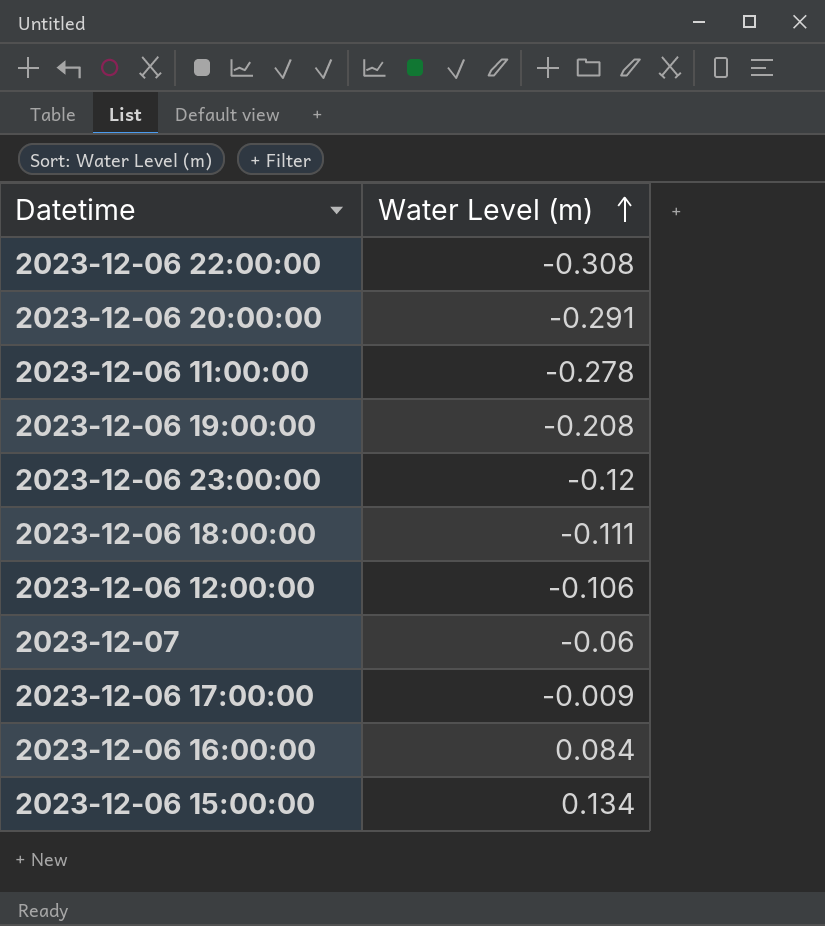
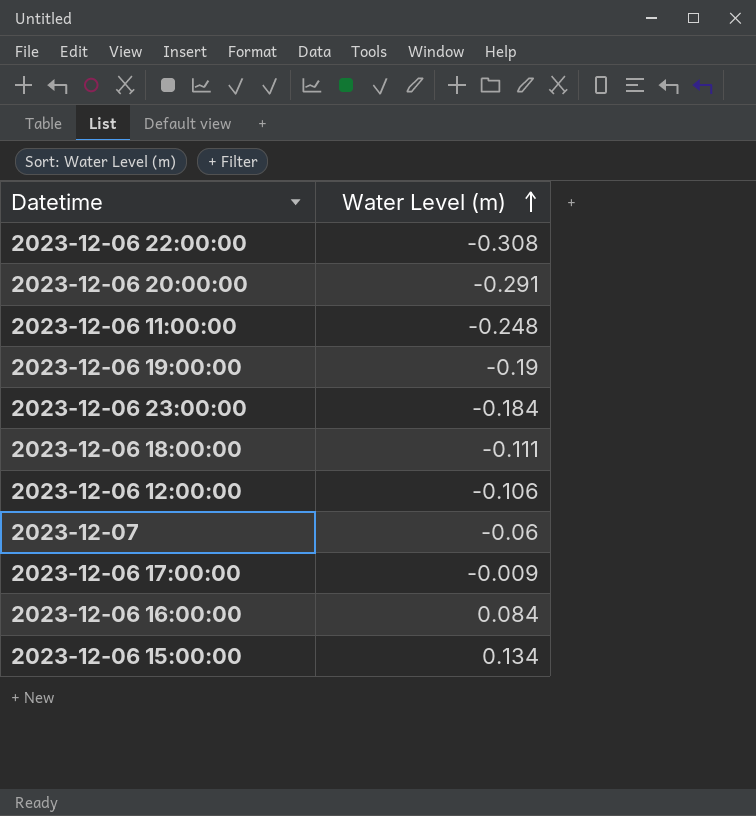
2023-12-06 11:00:00 | Water Level (m): -0.278 -> -0.248
2023-12-06 19:00:00 | Water Level (m): -0.208 -> -0.19
2023-12-06 23:00:00 | Water Level (m): -0.12 -> -0.184

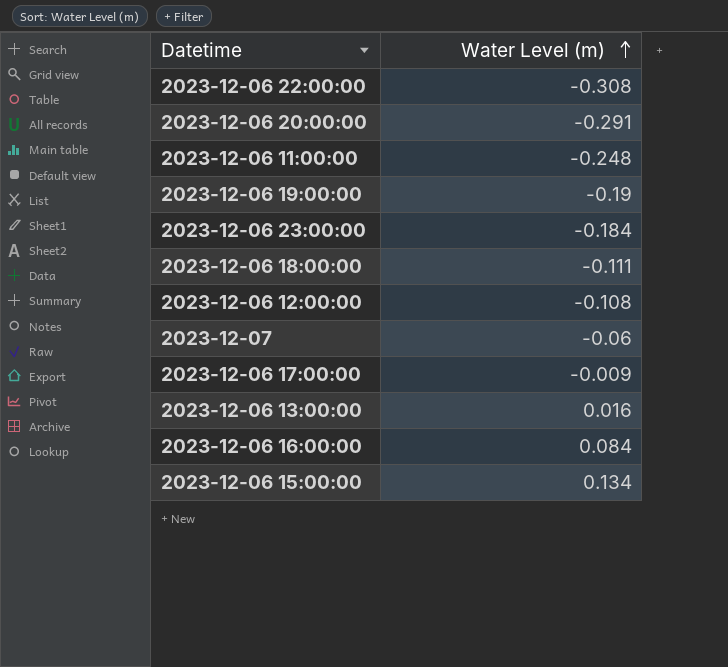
2023-12-06 12:00:00 | Water Level (m): -0.106 -> -0.108
row 2023-12-06 13:00:00: none -> 0.016

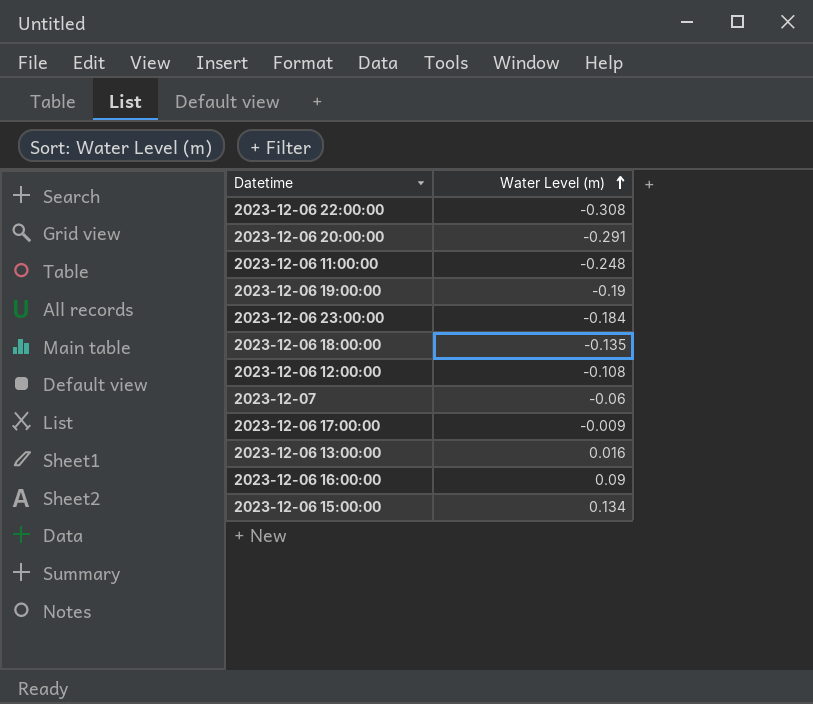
2023-12-06 18:00:00 | Water Level (m): -0.111 -> -0.135
2023-12-06 16:00:00 | Water Level (m): 0.084 -> 0.09

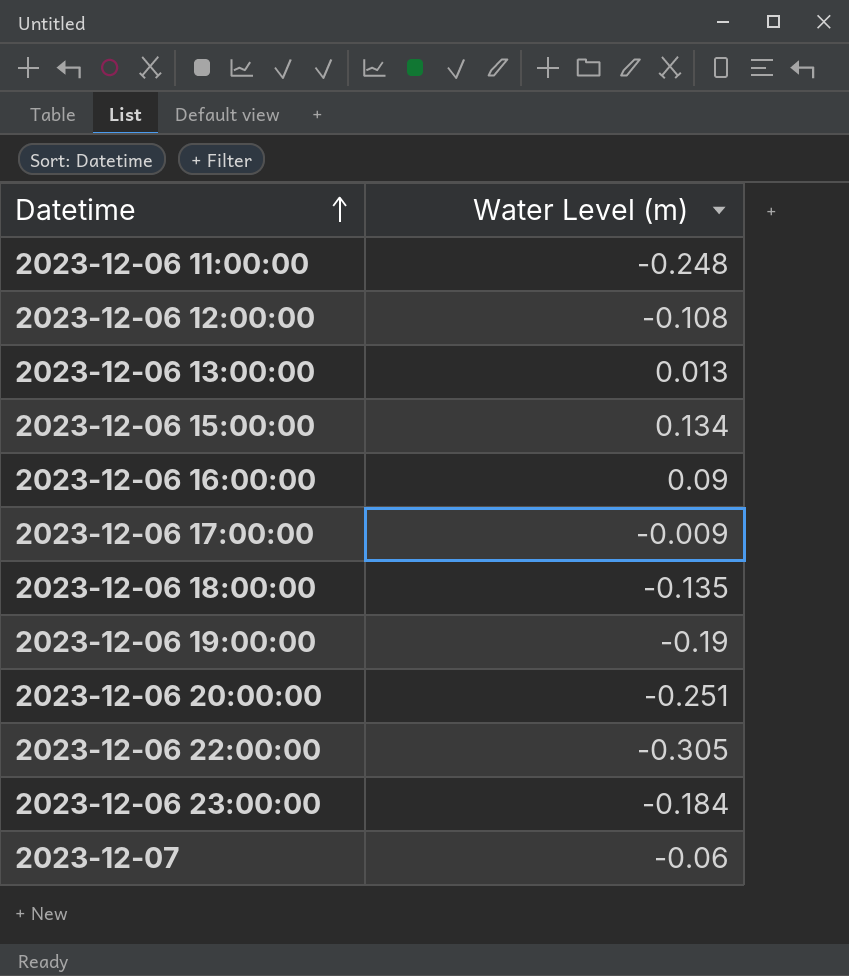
row order: Water Level (m) ascending -> Datetime ascending
2023-12-06 13:00:00 | Water Level (m): 0.016 -> 0.013
2023-12-06 20:00:00 | Water Level (m): -0.291 -> -0.251
2023-12-06 22:00:00 | Water Level (m): -0.308 -> -0.305

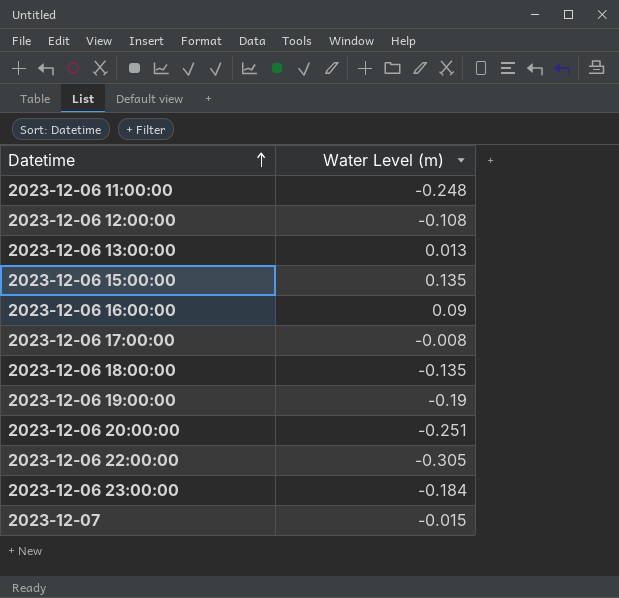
2023-12-06 15:00:00 | Water Level (m): 0.134 -> 0.135
2023-12-06 17:00:00 | Water Level (m): -0.009 -> -0.008
2023-12-07 | Water Level (m): -0.06 -> -0.015

